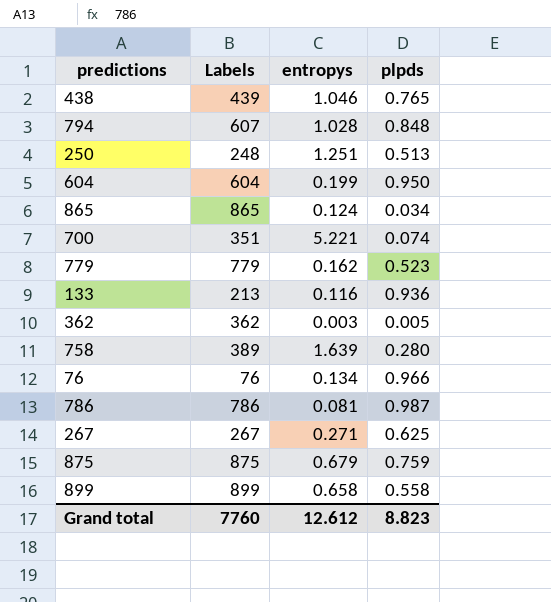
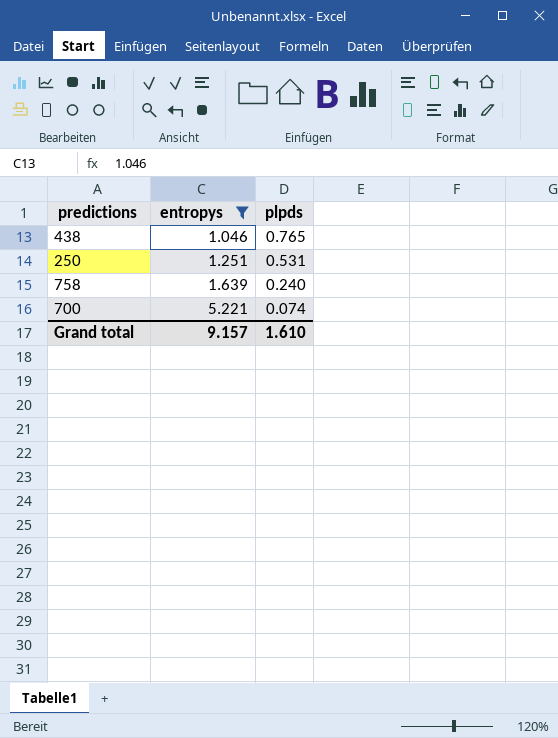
filter: none -> entropys >= 1.046
row order: none -> entropys ascending
column Labels | position: 2 -> none
250 | plpds: 0.513 -> 0.531
758 | plpds: 0.280 -> 0.240
Grand total | entropys: 12.612 -> 9.157
Grand total | plpds: 8.823 -> 1.610

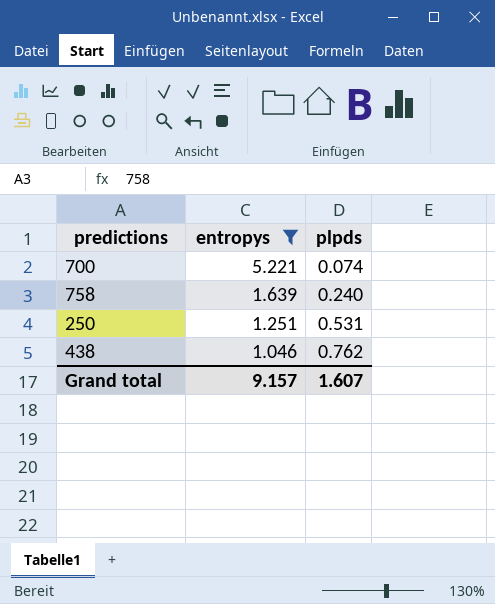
row order: entropys ascending -> entropys descending
438 | plpds: 0.765 -> 0.762
Grand total | plpds: 1.610 -> 1.607

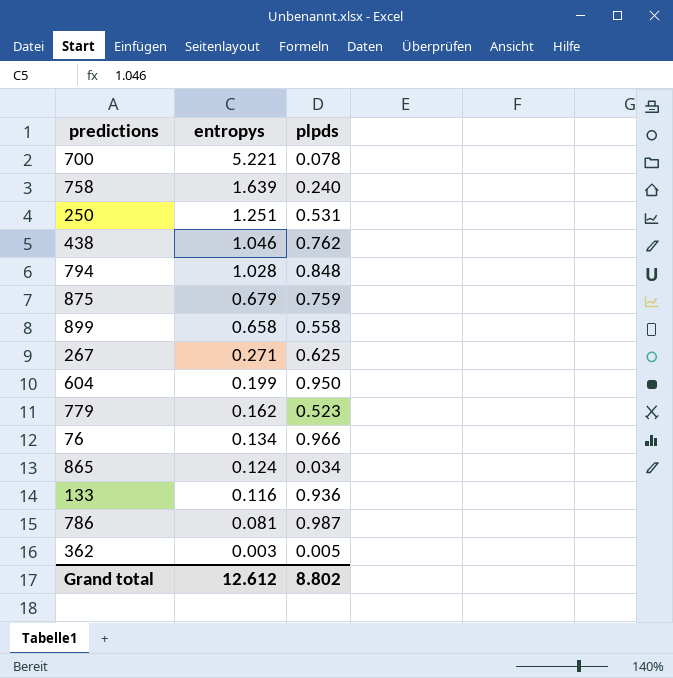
filter: entropys >= 1.046 -> none
700 | plpds: 0.074 -> 0.078
Grand total | entropys: 9.157 -> 12.612
Grand total | plpds: 1.607 -> 8.802

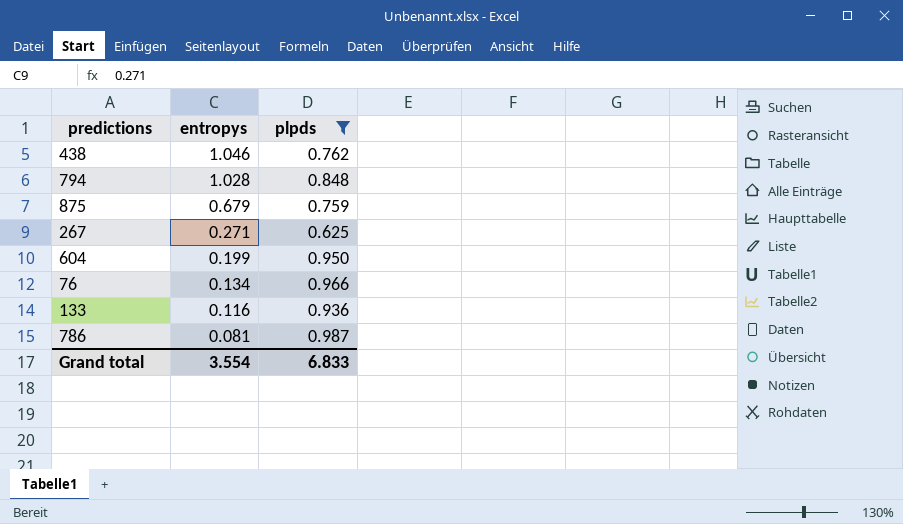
filter: none -> plpds >= 0.625
Grand total | entropys: 12.612 -> 3.554
Grand total | plpds: 8.802 -> 6.833

